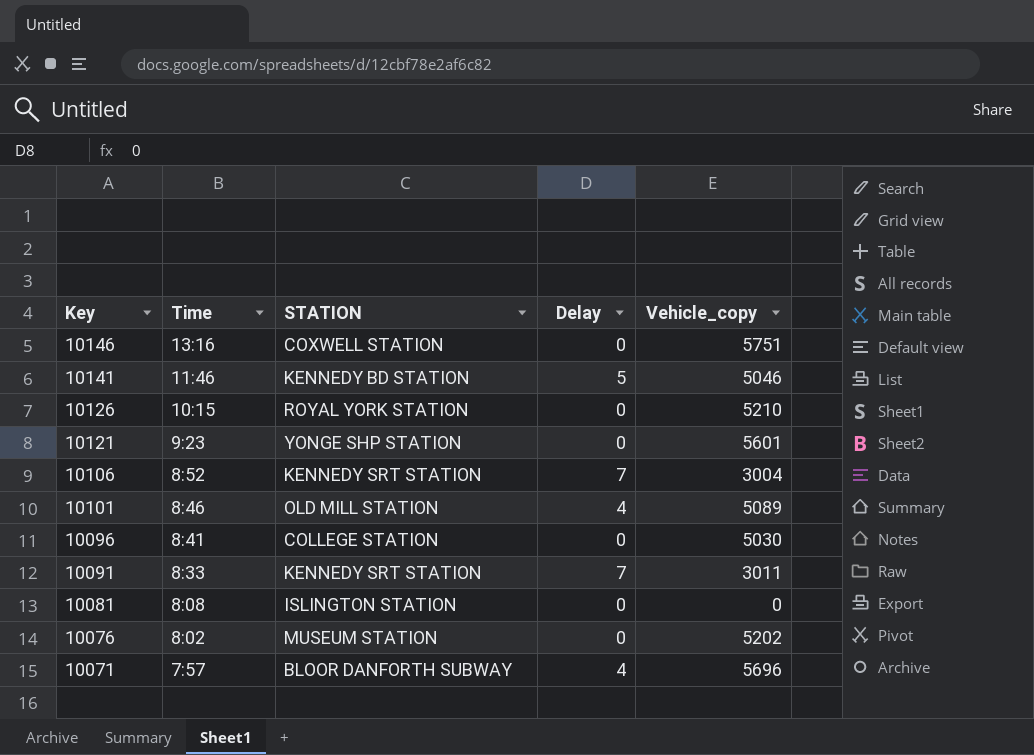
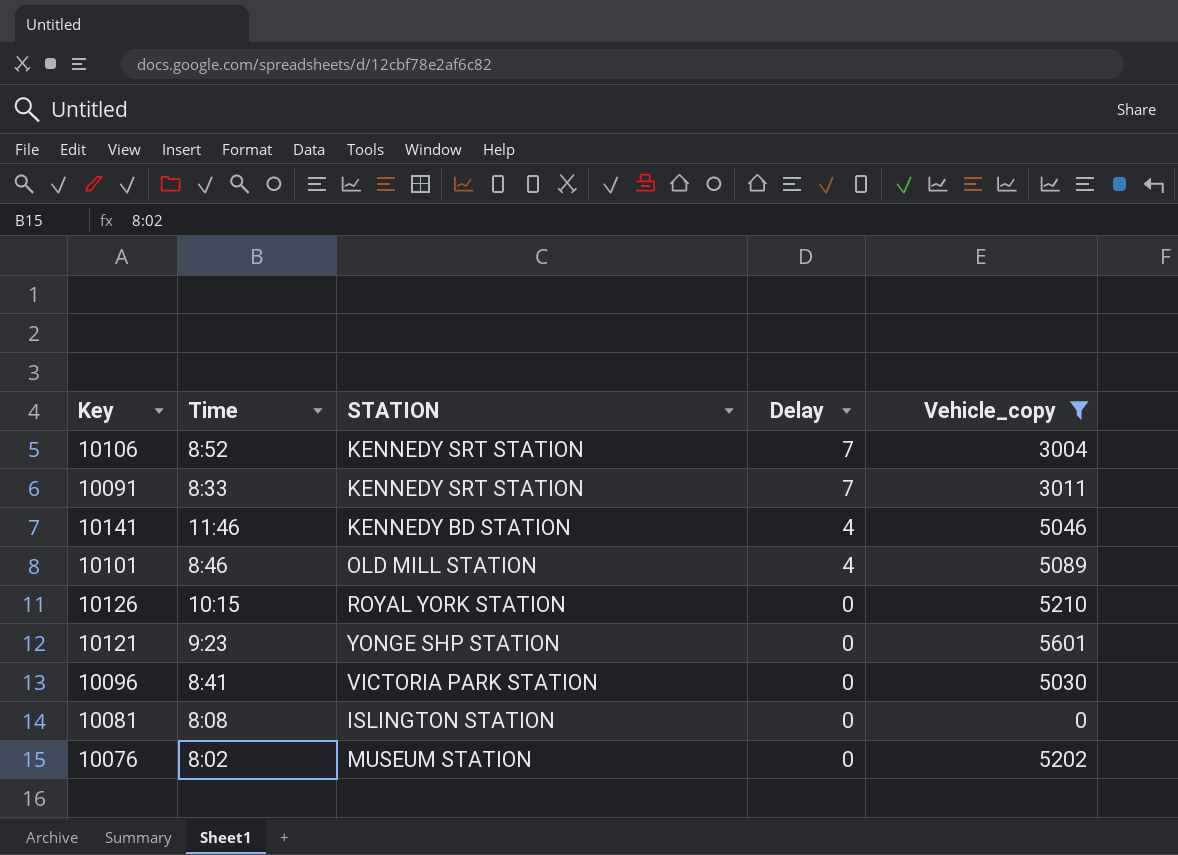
filter: none -> Vehicle_copy <= 5601
row order: Key descending -> Delay descending
10141 | Delay: 5 -> 4
10096 | STATION: COLLEGE STATION -> VICTORIA PARK STATION

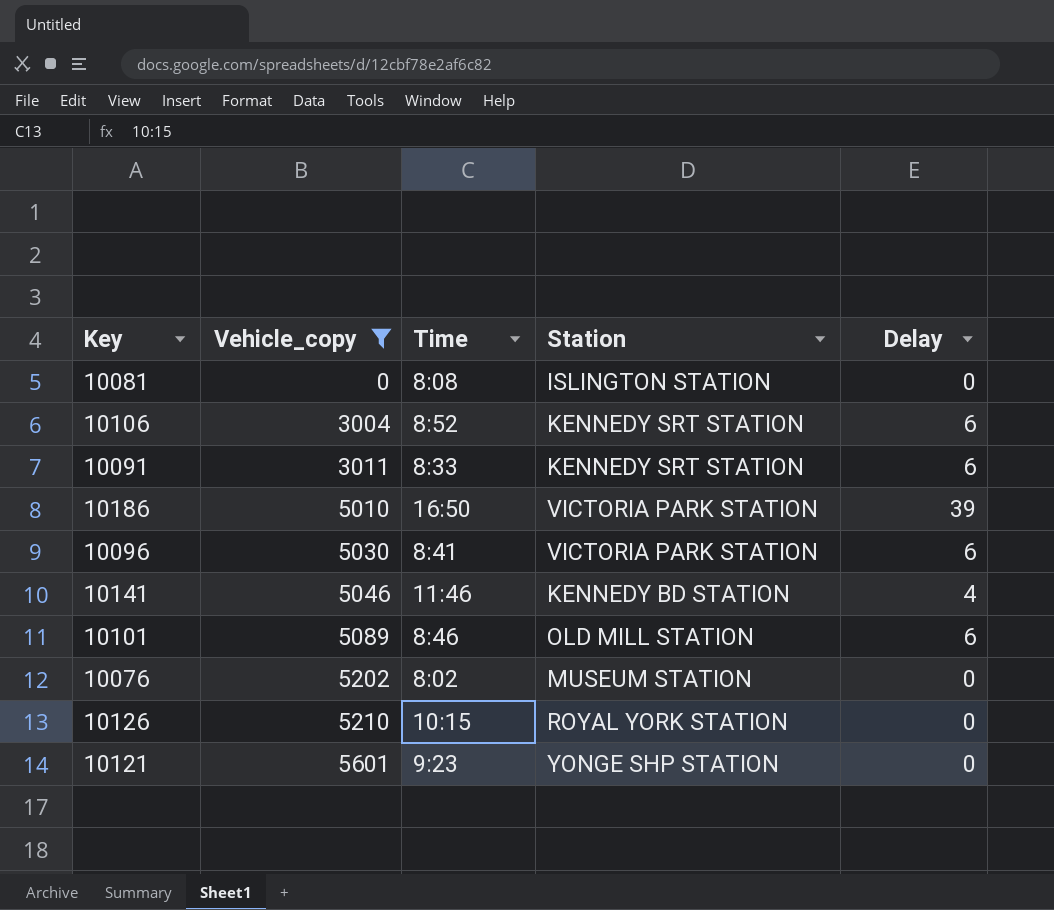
row order: Delay descending -> Vehicle_copy ascending
column Vehicle_copy | position: 5 -> 2
column name: STATION -> Station
10106 | Delay: 7 -> 6
10091 | Delay: 7 -> 6
row 10186: none -> 5010 | 16:50 | VICTORIA PARK STATION | 39
10096 | Delay: 0 -> 6
10101 | Delay: 4 -> 6

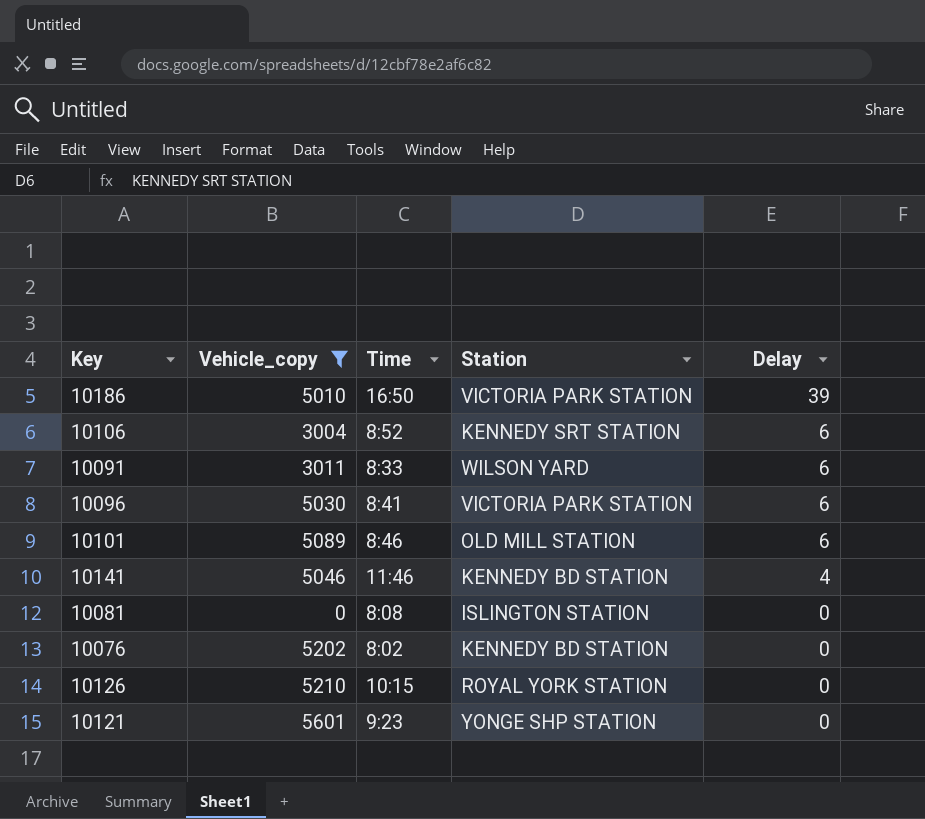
row order: Vehicle_copy ascending -> Delay descending
10091 | Station: KENNEDY SRT STATION -> WILSON YARD
10076 | Station: MUSEUM STATION -> KENNEDY BD STATION

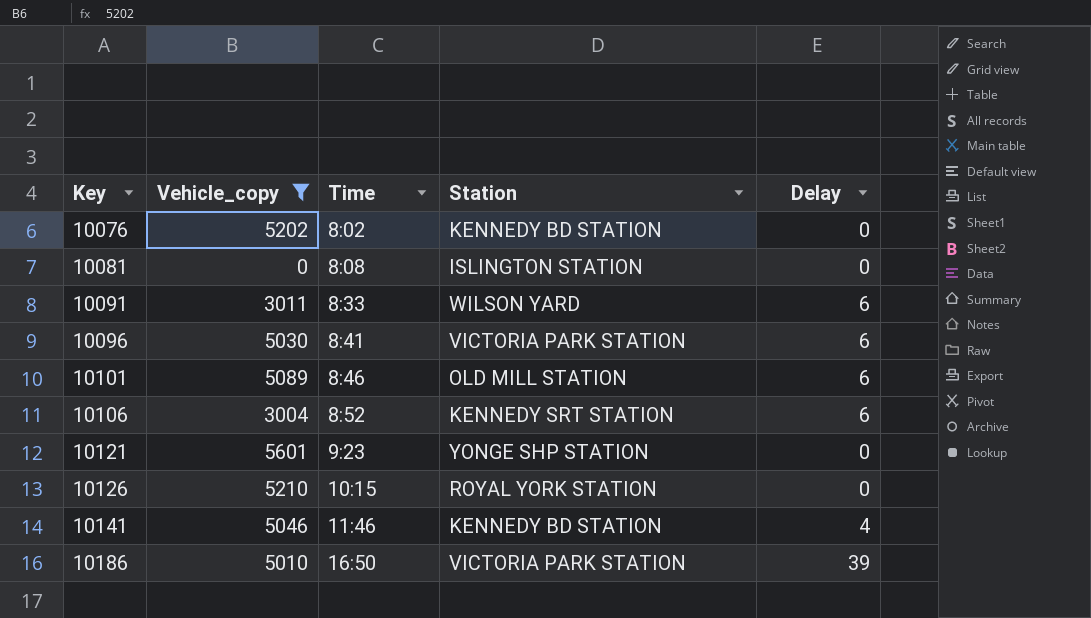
row order: Delay descending -> Key ascending

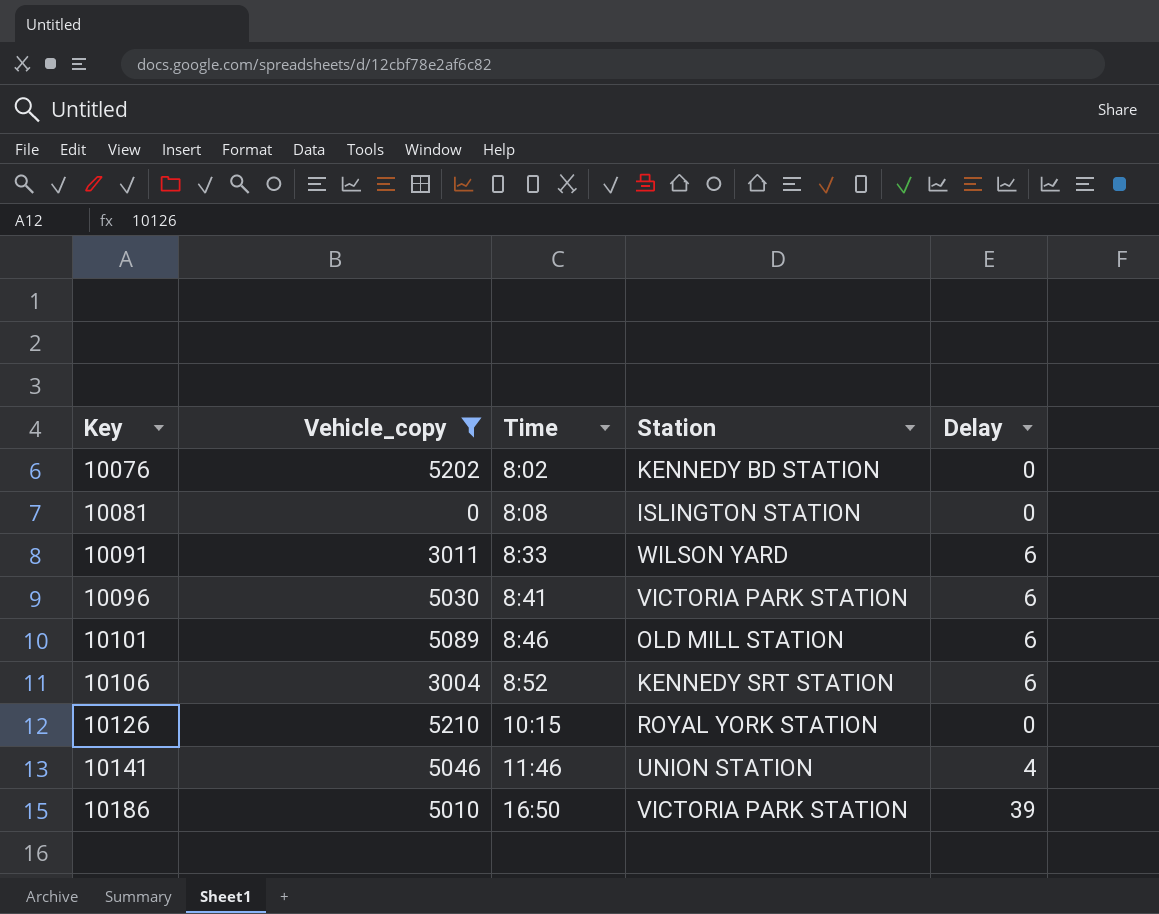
row 10121: 5601 | 9:23 | YONGE SHP STATION | 0 -> none
10141 | Station: KENNEDY BD STATION -> UNION STATION

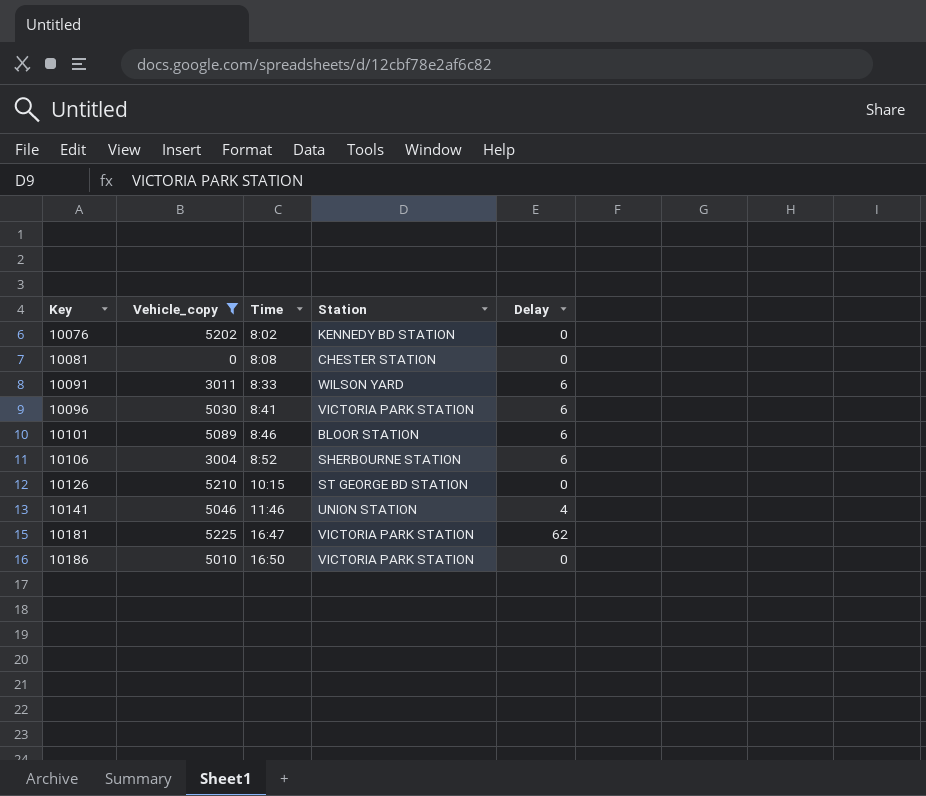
10081 | Station: ISLINGTON STATION -> CHESTER STATION
10101 | Station: OLD MILL STATION -> BLOOR STATION
10106 | Station: KENNEDY SRT STATION -> SHERBOURNE STATION
10126 | Station: ROYAL YORK STATION -> ST GEORGE BD STATION
row 10181: none -> 5225 | 16:47 | VICTORIA PARK STATION | 62
10186 | Delay: 39 -> 0

